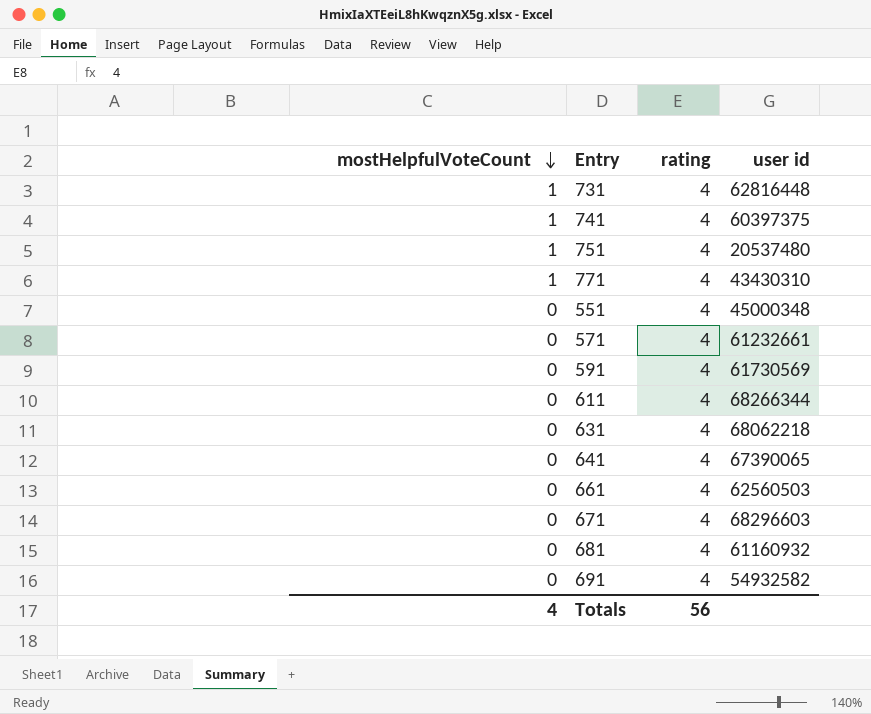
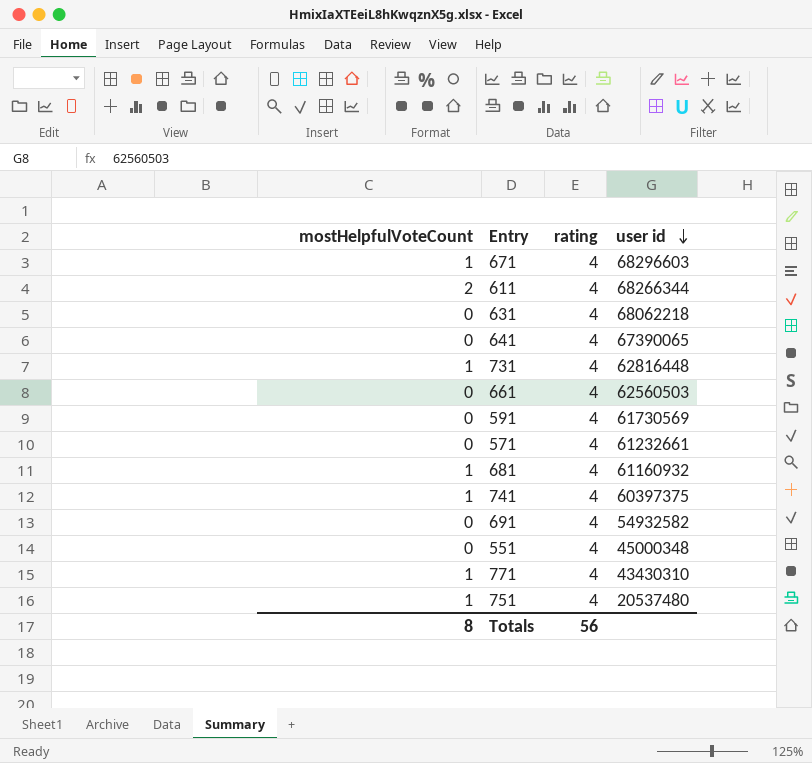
row order: mostHelpfulVoteCount descending -> user id descending
671 | mostHelpfulVoteCount: 0 -> 1
611 | mostHelpfulVoteCount: 0 -> 2
681 | mostHelpfulVoteCount: 0 -> 1
Totals | mostHelpfulVoteCount: 4 -> 8

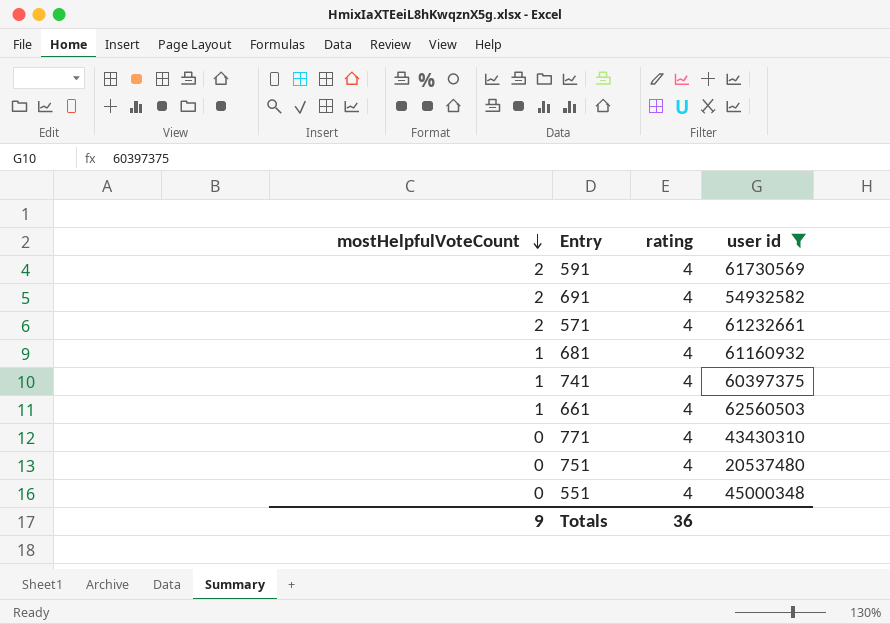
filter: none -> user id <= 62560503
row order: user id descending -> mostHelpfulVoteCount descending
591 | mostHelpfulVoteCount: 0 -> 2
691 | mostHelpfulVoteCount: 0 -> 2
571 | mostHelpfulVoteCount: 0 -> 2
661 | mostHelpfulVoteCount: 0 -> 1
771 | mostHelpfulVoteCount: 1 -> 0
751 | mostHelpfulVoteCount: 1 -> 0
Totals | mostHelpfulVoteCount: 8 -> 9
Totals | rating: 56 -> 36

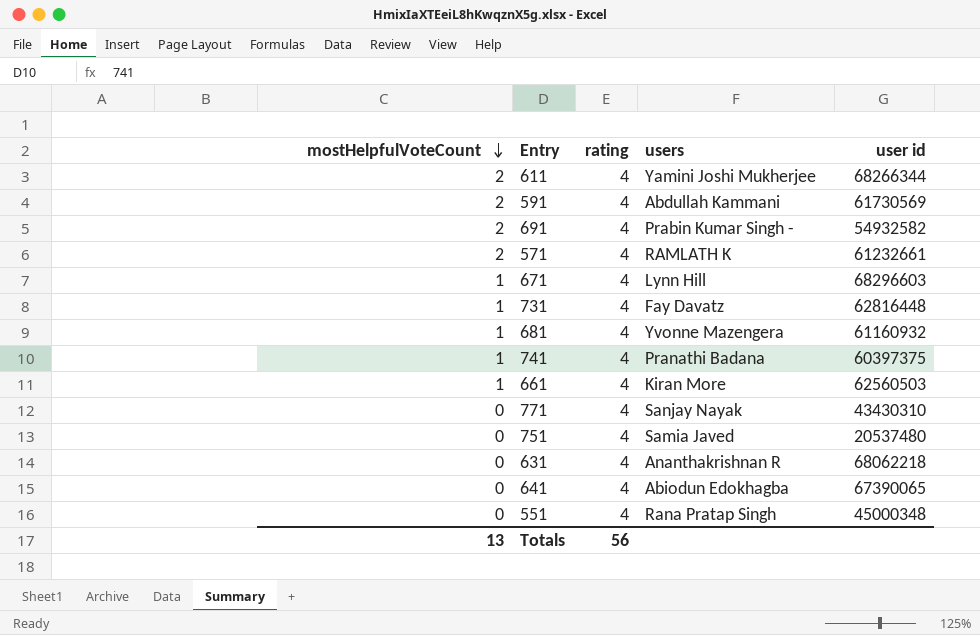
filter: user id <= 62560503 -> none
column users | position: none -> 4
Totals | mostHelpfulVoteCount: 9 -> 13
Totals | rating: 36 -> 56

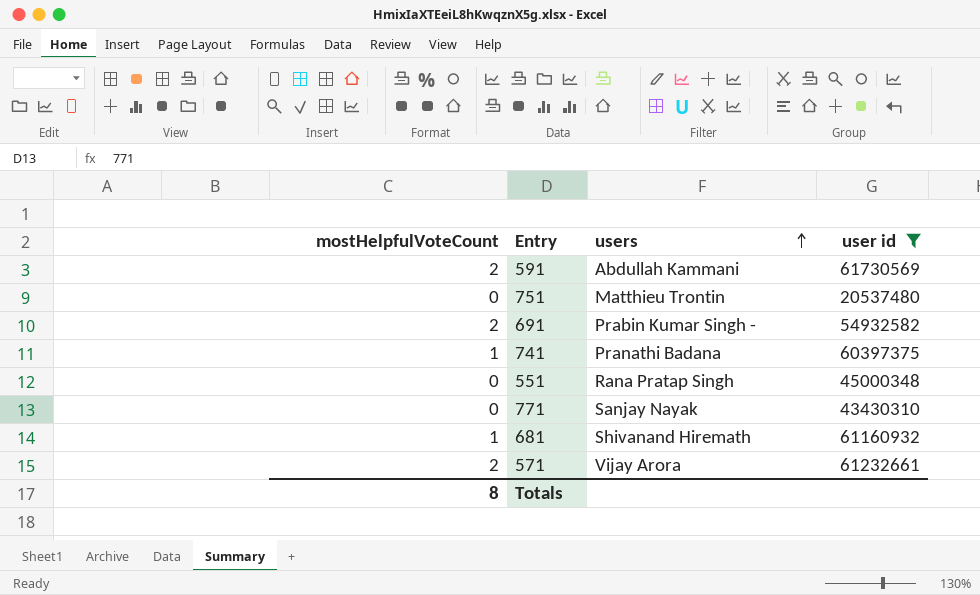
filter: none -> user id <= 61730569
row order: mostHelpfulVoteCount descending -> users ascending
column rating | position: 3 -> none
751 | users: Samia Javed -> Matthieu Trontin
681 | users: Yvonne Mazengera -> Shivanand Hiremath
571 | users: RAMLATH K -> Vijay Arora
Totals | mostHelpfulVoteCount: 13 -> 8

